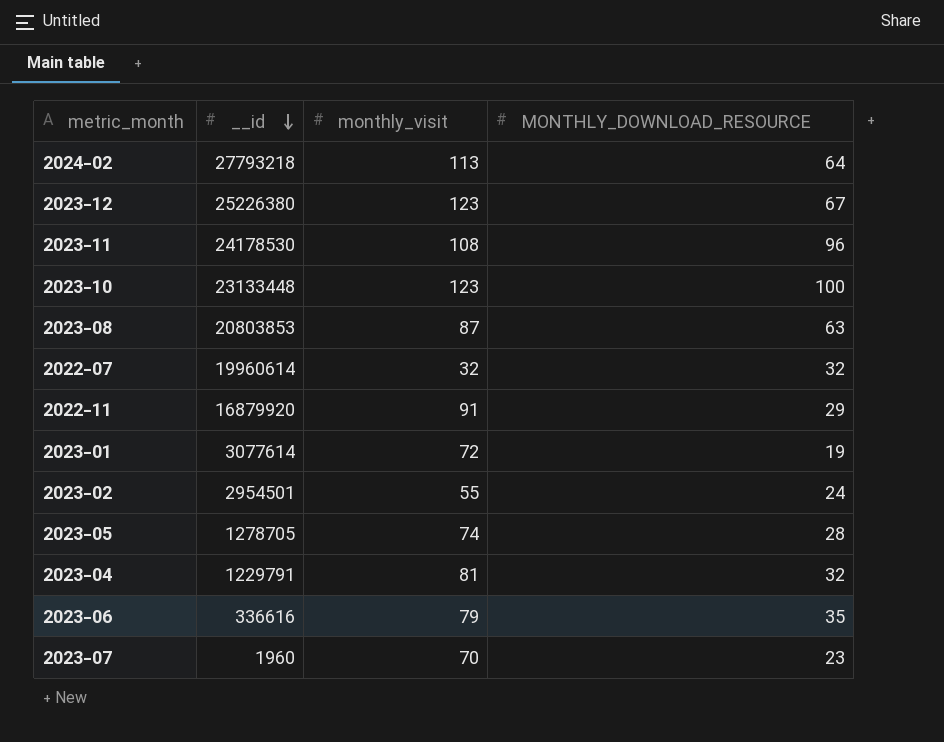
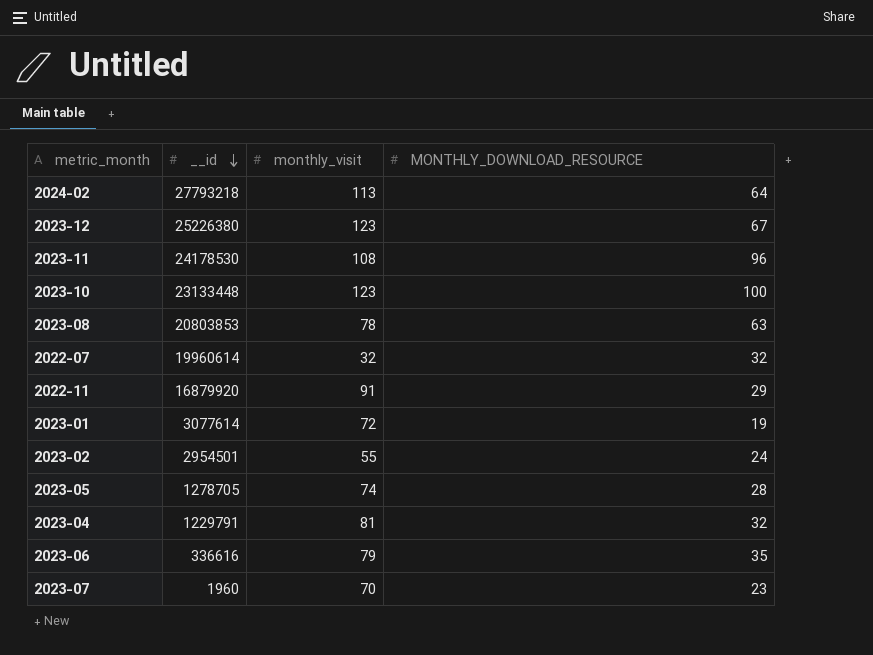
2023-08 | monthly_visit: 87 -> 78

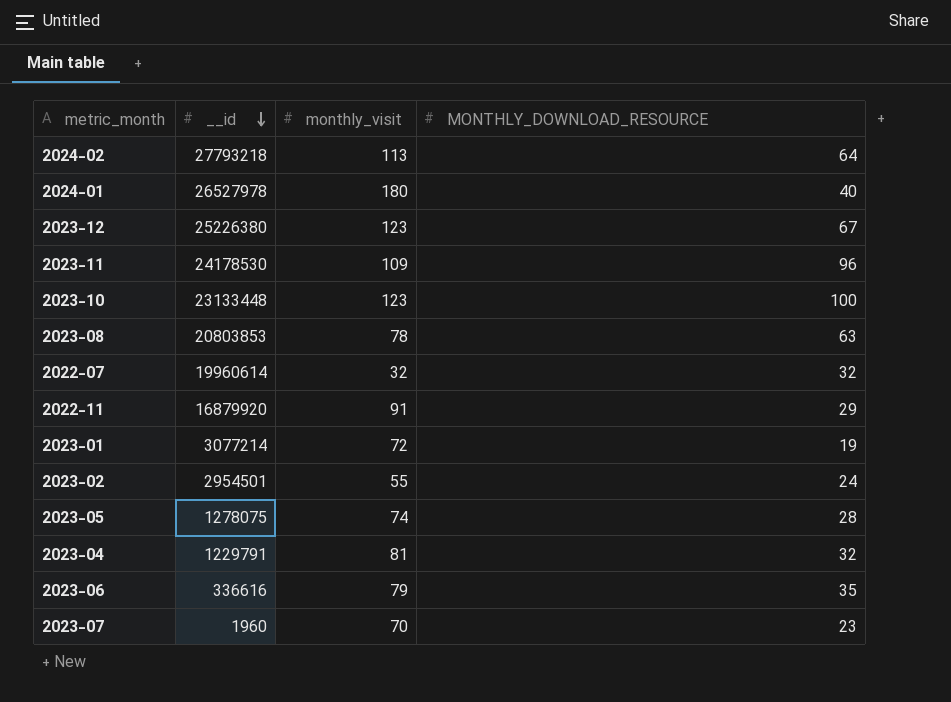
row 2024-01: none -> 26527978 | 180 | 40
2023-11 | monthly_visit: 108 -> 109
2023-01 | __id: 3077614 -> 3077214
2023-05 | __id: 1278705 -> 1278075

